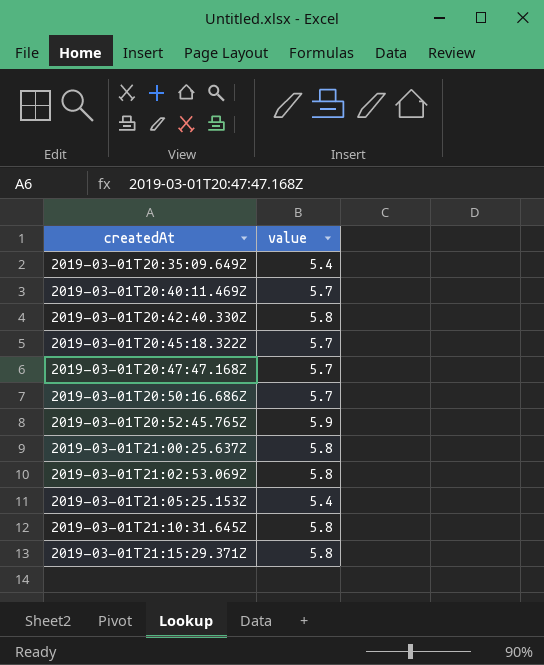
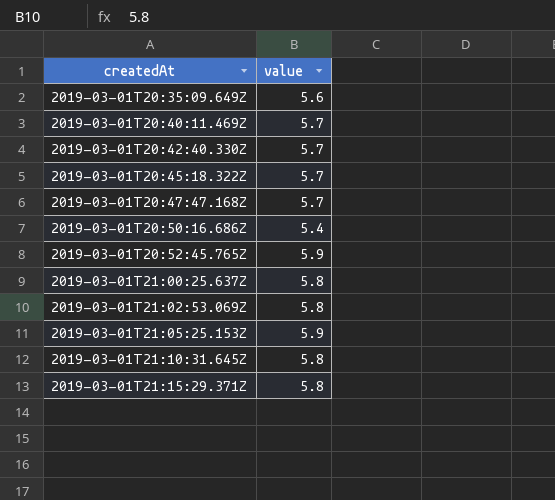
2019-03-01T20:35:09.649Z | value: 5.4 -> 5.6
2019-03-01T20:42:40.330Z | value: 5.8 -> 5.7
2019-03-01T20:50:16.686Z | value: 5.7 -> 5.4
2019-03-01T21:05:25.153Z | value: 5.4 -> 5.9

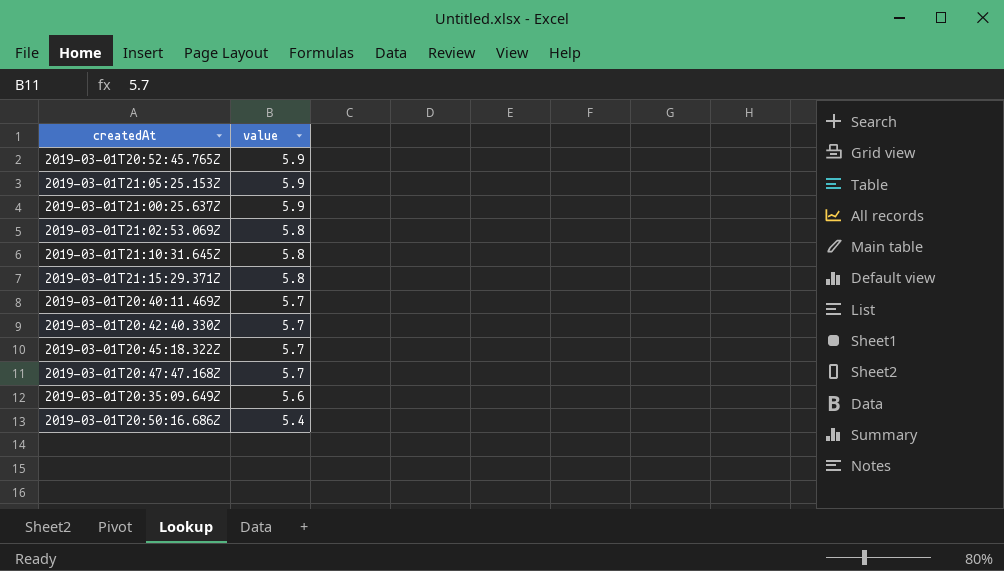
row order: createdAt ascending -> value descending
2019-03-01T21:00:25.637Z | value: 5.8 -> 5.9

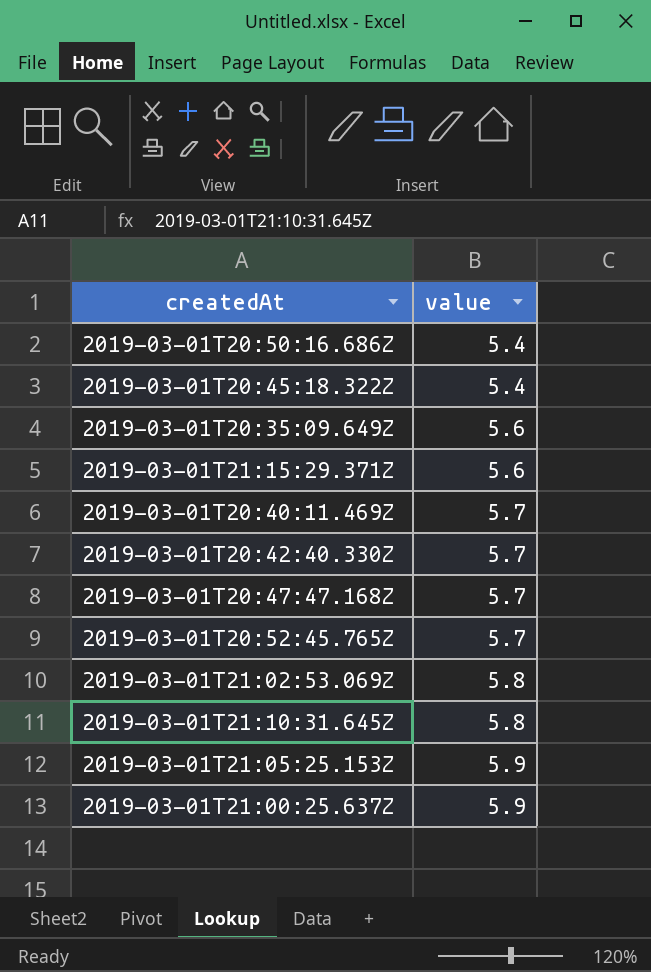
row order: value descending -> value ascending
2019-03-01T20:45:18.322Z | value: 5.7 -> 5.4
2019-03-01T21:15:29.371Z | value: 5.8 -> 5.6
2019-03-01T20:52:45.765Z | value: 5.9 -> 5.7

